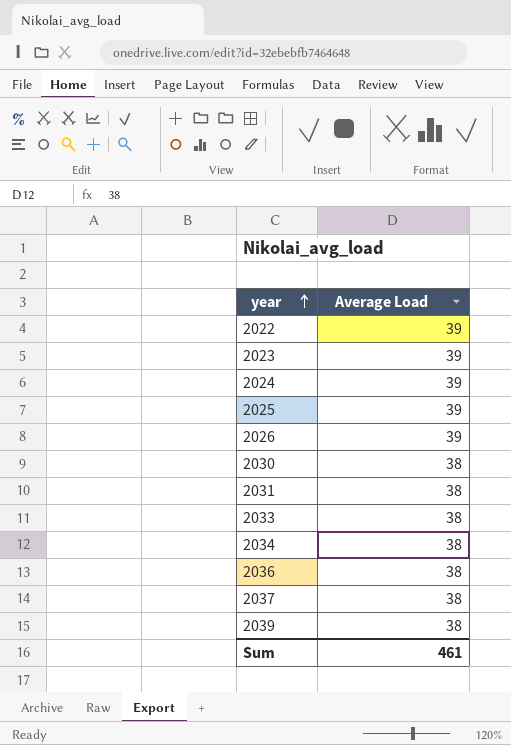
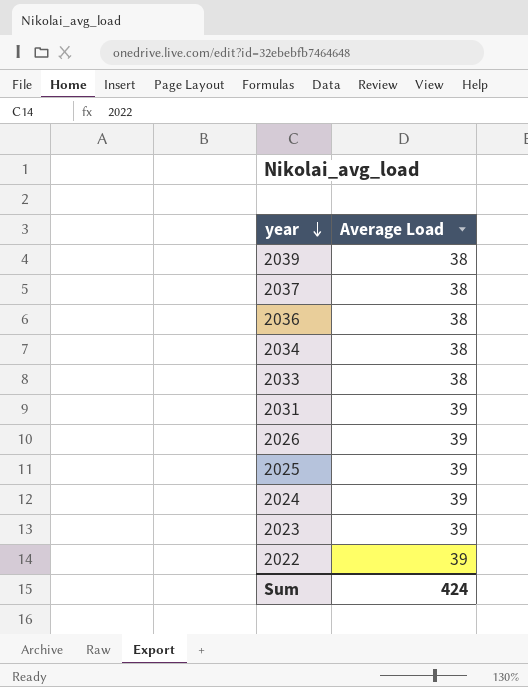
row order: year ascending -> year descending
row 2030: 38 -> none
2031 | Average Load: 38 -> 39
Sum | Average Load: 461 -> 424

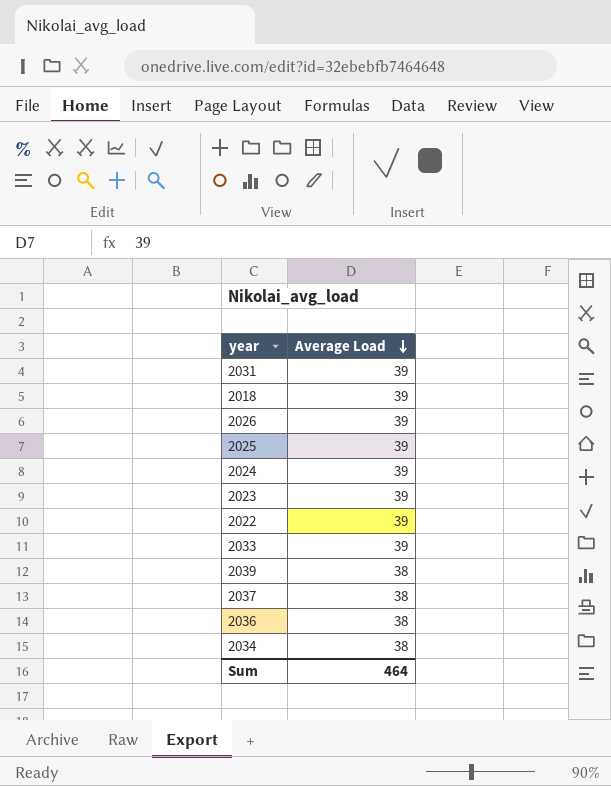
row order: year descending -> Average Load descending
row 2018: none -> 39
2033 | Average Load: 38 -> 39
Sum | Average Load: 424 -> 464

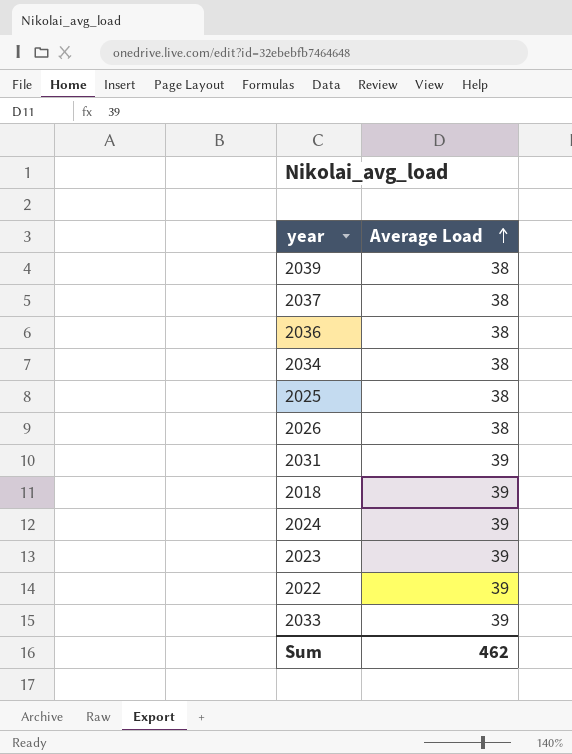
row order: Average Load descending -> Average Load ascending
2025 | Average Load: 39 -> 38
2026 | Average Load: 39 -> 38
Sum | Average Load: 464 -> 462

